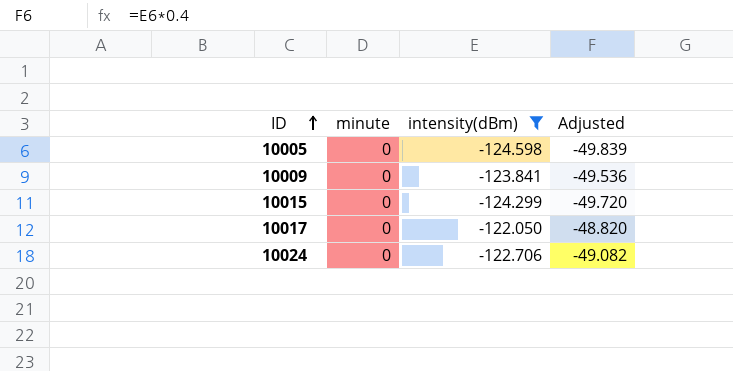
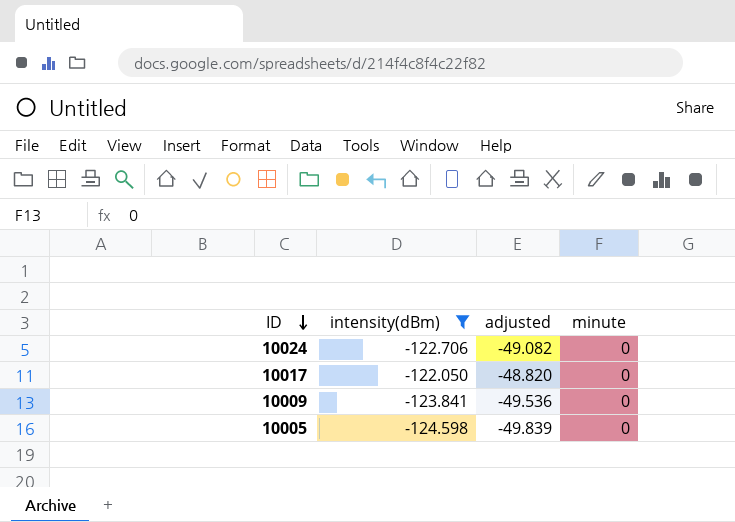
row order: ID ascending -> ID descending
column name: Adjusted -> adjusted
column minute | position: 2 -> 4
row 10015: 0 | -124.299 | -49.720 -> none

